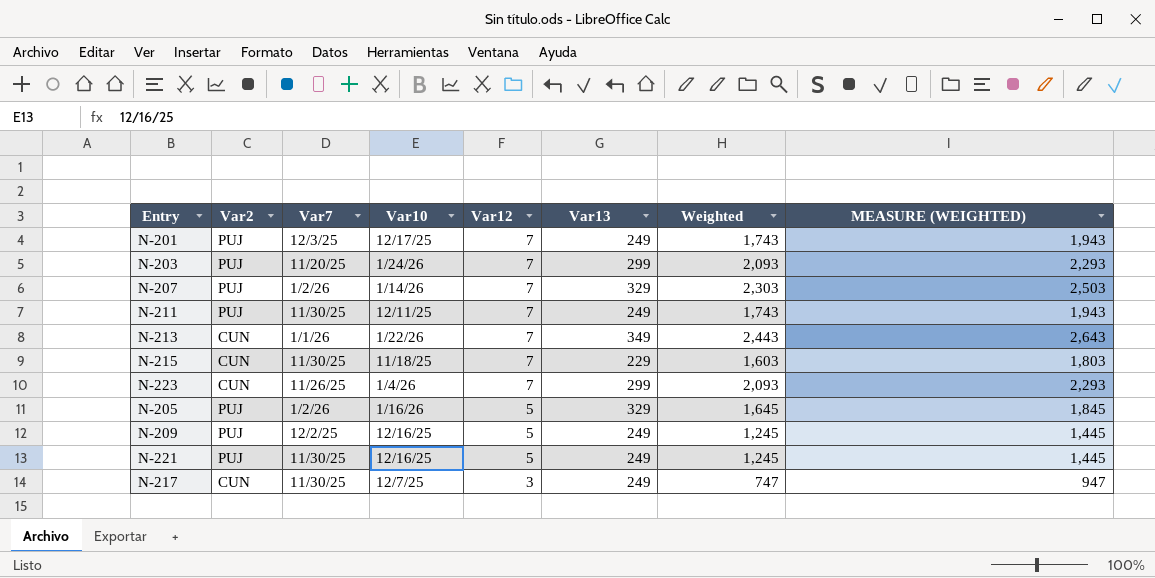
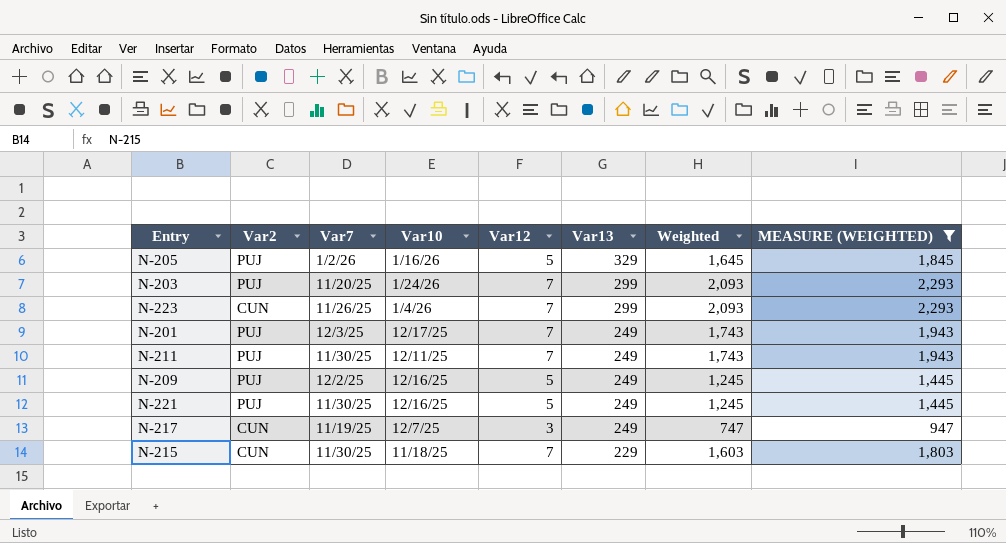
filter: none -> MEASURE (WEIGHTED) <= 2,293
row order: Var12 descending -> Var13 descending
N-217 | Var7: 11/30/25 -> 11/19/25

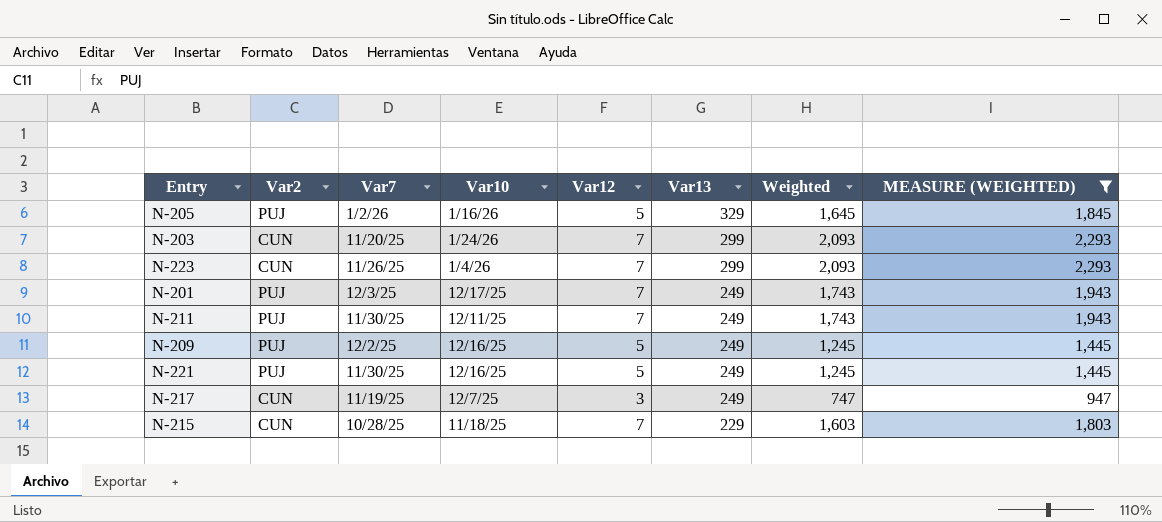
N-203 | Var2: PUJ -> CUN
N-215 | Var7: 11/30/25 -> 10/28/25

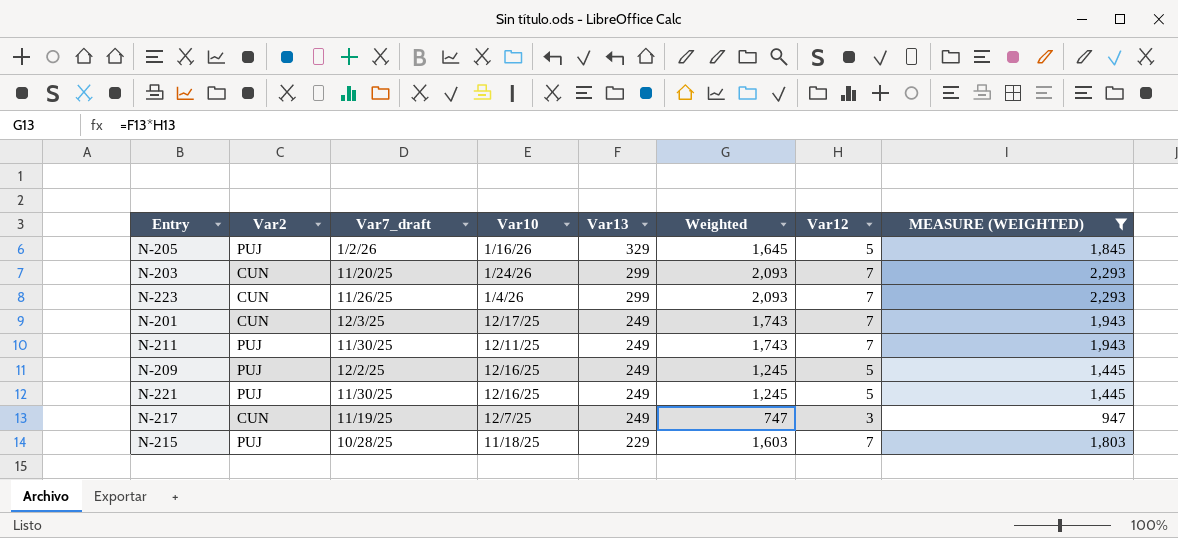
column name: Var7 -> Var7_draft
column Var12 | position: 5 -> 7
N-201 | Var2: PUJ -> CUN
N-215 | Var2: CUN -> PUJ

